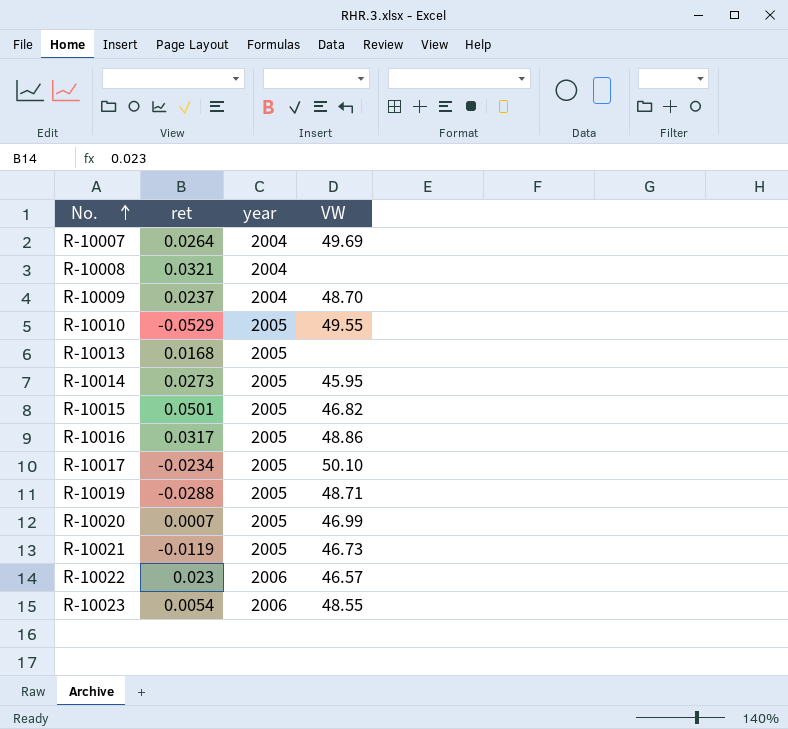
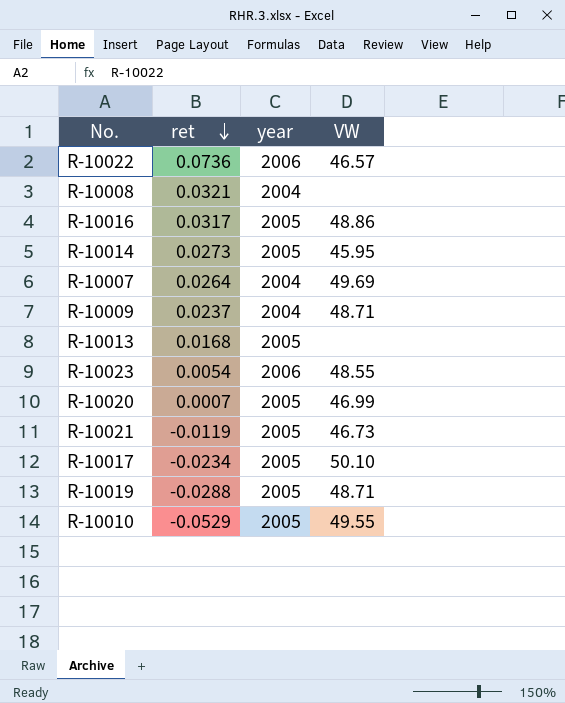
row order: No. ascending -> ret descending
row R-10015: 0.0501 | 2005 | 46.82 -> none
R-10022 | ret: 0.023 -> 0.0736
R-10009 | VW: 48.70 -> 48.71

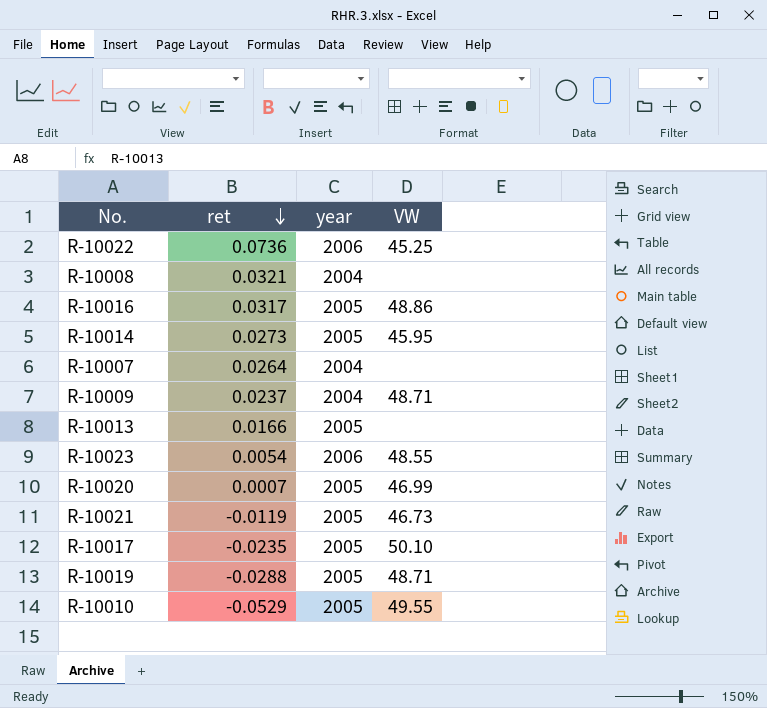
R-10022 | VW: 46.57 -> 45.25
R-10007 | VW: 49.69 -> none
R-10013 | ret: 0.0168 -> 0.0166
R-10017 | ret: -0.0234 -> -0.0235

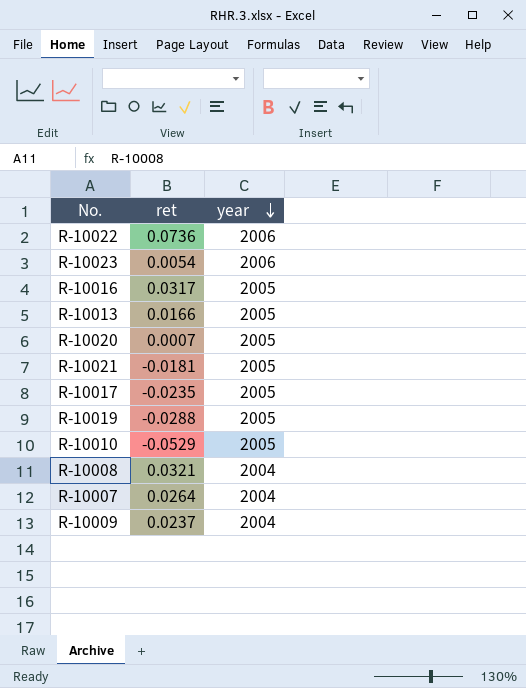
row order: ret descending -> year descending
column VW | position: 4 -> none
row R-10014: 0.0273 | 2005 | 45.95 -> none
R-10021 | ret: -0.0119 -> -0.0181

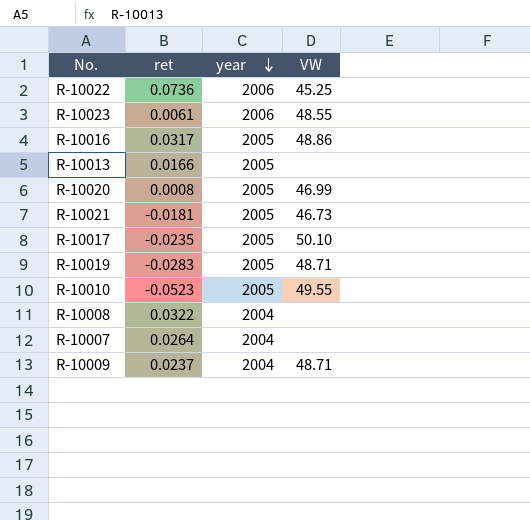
column VW | position: none -> 4
R-10023 | ret: 0.0054 -> 0.0061
R-10020 | ret: 0.0007 -> 0.0008
R-10019 | ret: -0.0288 -> -0.0283
R-10010 | ret: -0.0529 -> -0.0523
R-10008 | ret: 0.0321 -> 0.0322

